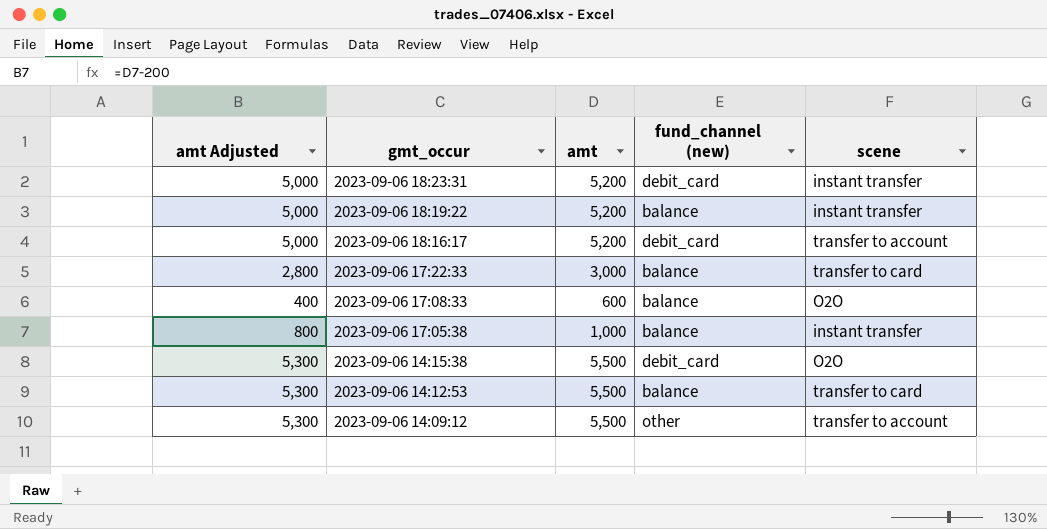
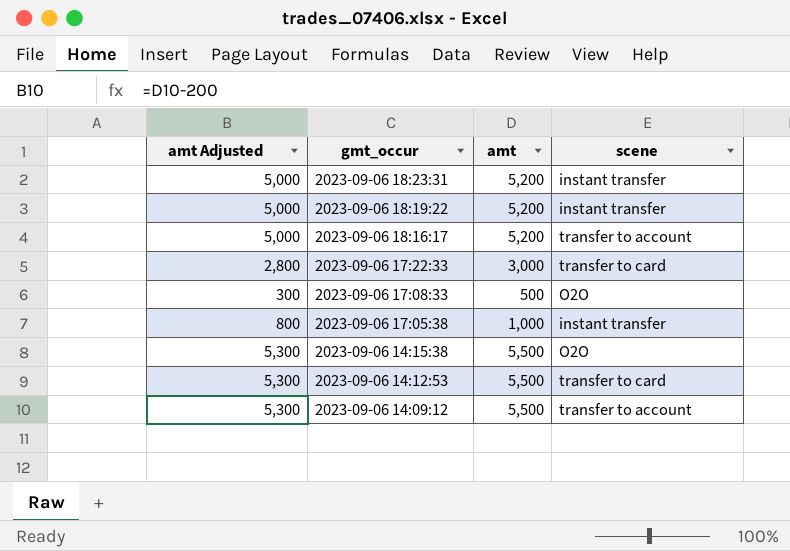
column fund_channel (new) | position: 4 -> none
2023-09-06 17:08:33 | amt Adjusted: 400 -> 300
2023-09-06 17:08:33 | amt: 600 -> 500

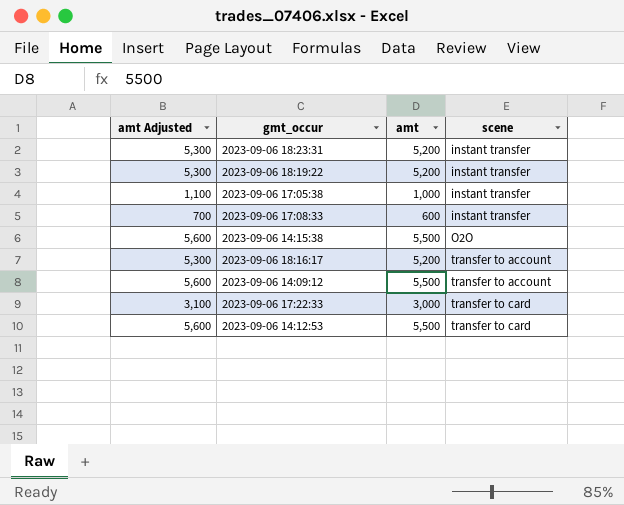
row order: gmt_occur descending -> scene ascending
column amt Adjusted | formula: [amt] - 200 -> [amt] + 100
2023-09-06 17:08:33 | amt: 500 -> 600
2023-09-06 17:08:33 | scene: O2O -> instant transfer

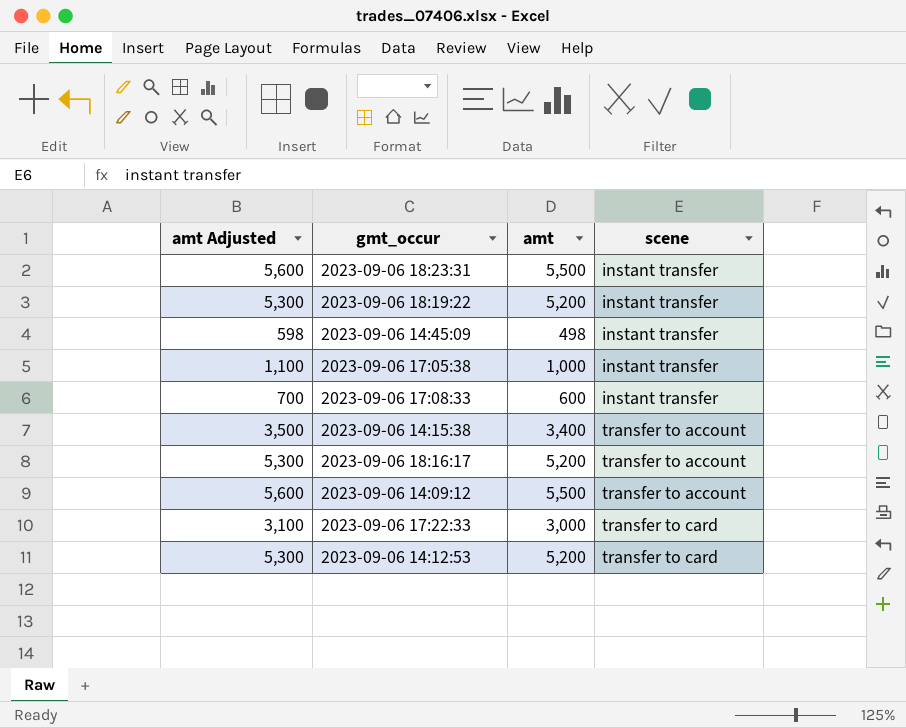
2023-09-06 18:23:31 | amt Adjusted: 5,300 -> 5,600
2023-09-06 18:23:31 | amt: 5,200 -> 5,500
row 2023-09-06 14:45:09: none -> 598 | 498 | instant transfer
2023-09-06 14:15:38 | amt Adjusted: 5,600 -> 3,500
2023-09-06 14:15:38 | amt: 5,500 -> 3,400
2023-09-06 14:15:38 | scene: O2O -> transfer to account
2023-09-06 14:12:53 | amt Adjusted: 5,600 -> 5,300
2023-09-06 14:12:53 | amt: 5,500 -> 5,200

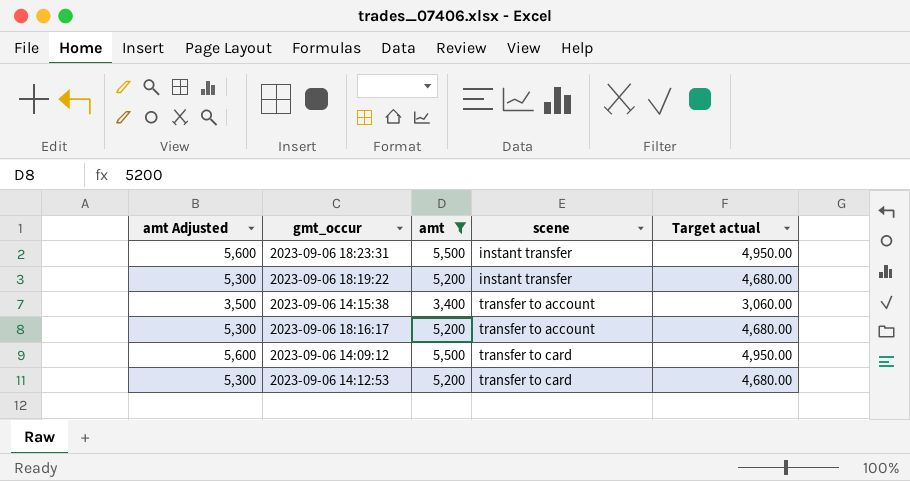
filter: none -> amt >= 3,400
column Target actual | formula: none -> [amt] * 0.9
2023-09-06 14:09:12 | scene: transfer to account -> transfer to card

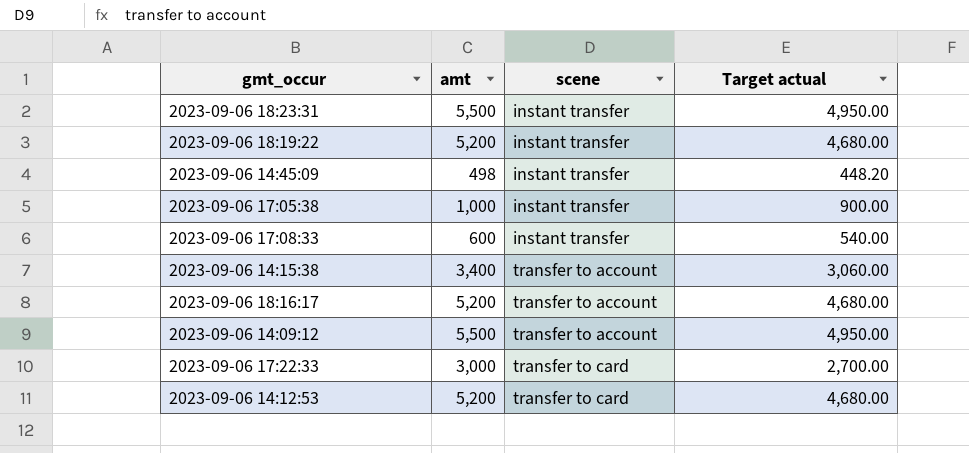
filter: amt >= 3,400 -> none
column amt Adjusted | formula: [amt] + 100 -> none
2023-09-06 14:09:12 | scene: transfer to card -> transfer to account

